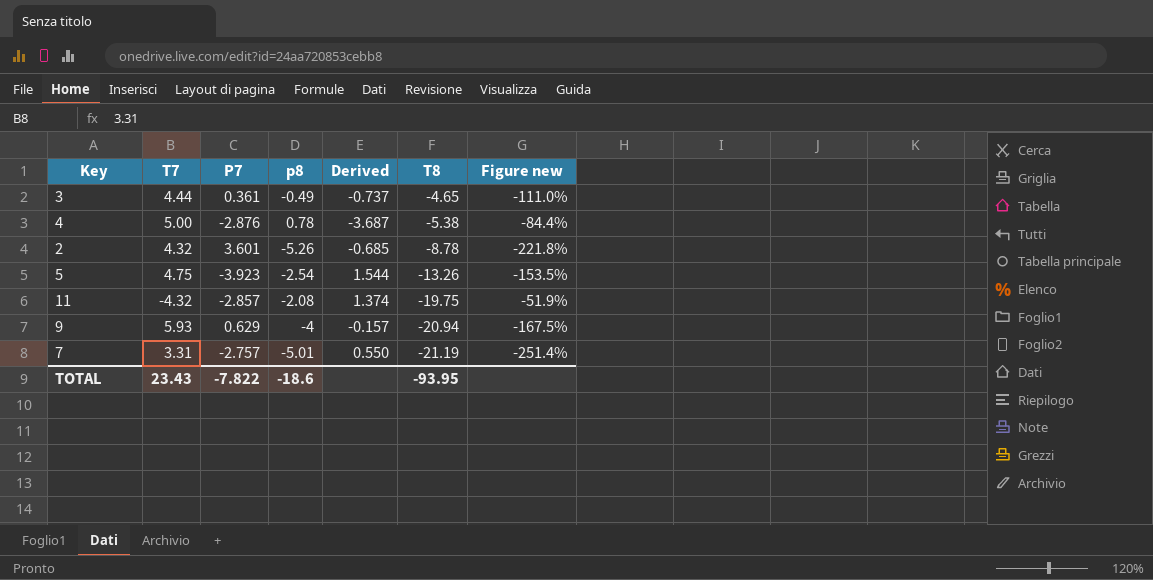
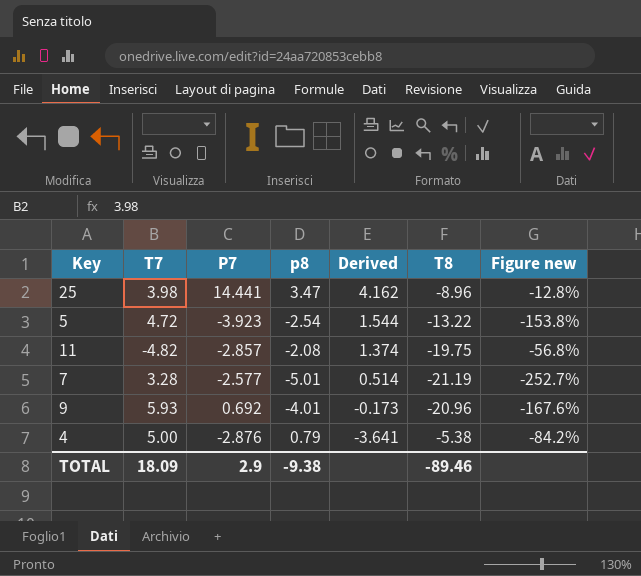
row order: T8 descending -> Derived descending
row 3: 4.44 | 0.361 | -0.49 | -0.737 | -4.65 | -111.0% -> none
row 2: 4.32 | 3.601 | -5.26 | -0.685 | -8.78 | -221.8% -> none
row 25: none -> 3.98 | 14.441 | 3.47 | 4.162 | -8.96 | -12.8%
5 | T7: 4.75 -> 4.72
5 | T8: -13.26 -> -13.22
5 | Figure new: -153.5% -> -153.8%
11 | T7: -4.32 -> -4.82
11 | Figure new: -51.9% -> -56.8%
7 | T7: 3.31 -> 3.28
7 | P7: -2.757 -> -2.577
7 | Derived: 0.550 -> 0.514
7 | Figure new: -251.4% -> -252.7%
9 | P7: 0.629 -> 0.692
9 | p8: -4 -> -4.01
9 | Derived: -0.157 -> -0.173
9 | T8: -20.94 -> -20.96
9 | Figure new: -167.5% -> -167.6%
4 | p8: 0.78 -> 0.79
4 | Derived: -3.687 -> -3.641
4 | Figure new: -84.4% -> -84.2%
TOTAL | T7: 23.43 -> 18.09
TOTAL | P7: -7.822 -> 2.9
TOTAL | p8: -18.6 -> -9.38
TOTAL | T8: -93.95 -> -89.46

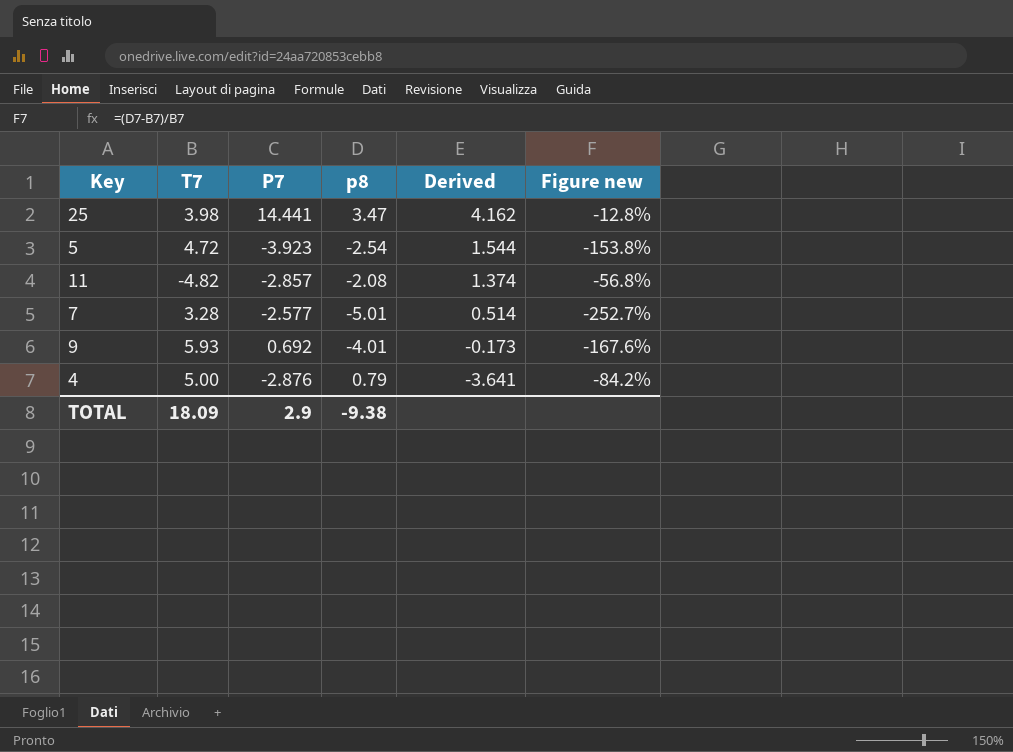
column T8 | position: 6 -> none

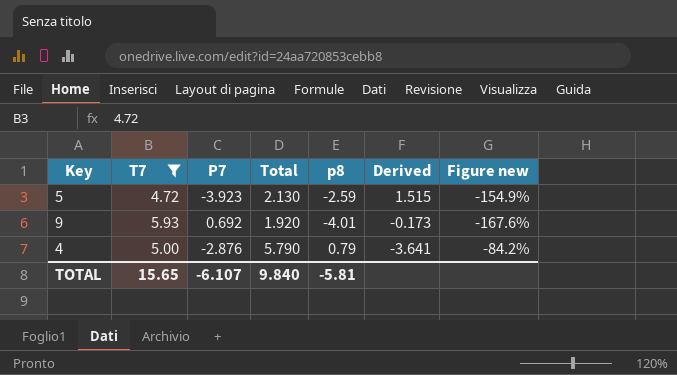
filter: none -> T7 >= 4.72
column Total | formula: none -> [T7] + [p8]
5 | p8: -2.54 -> -2.59
5 | Derived: 1.544 -> 1.515
5 | Figure new: -153.8% -> -154.9%
TOTAL | T7: 18.09 -> 15.65
TOTAL | P7: 2.9 -> -6.107
TOTAL | p8: -9.38 -> -5.81

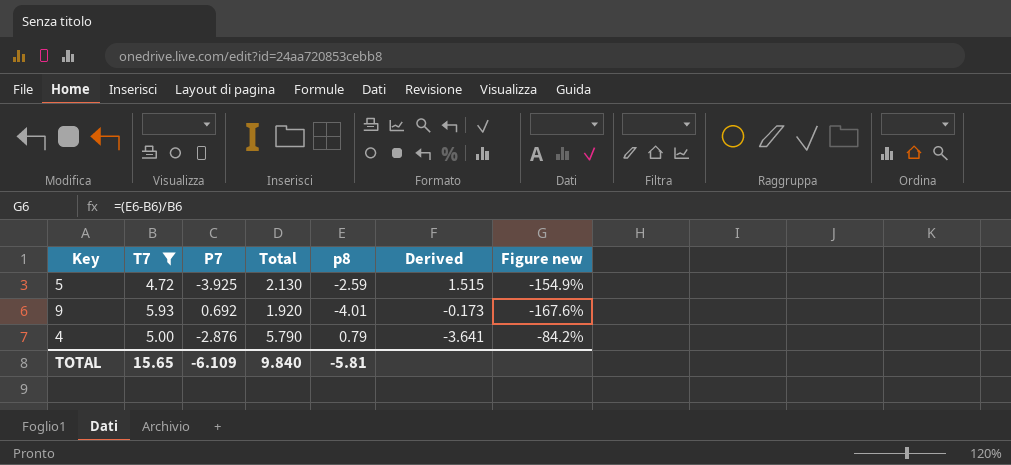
5 | P7: -3.923 -> -3.925
TOTAL | P7: -6.107 -> -6.109

